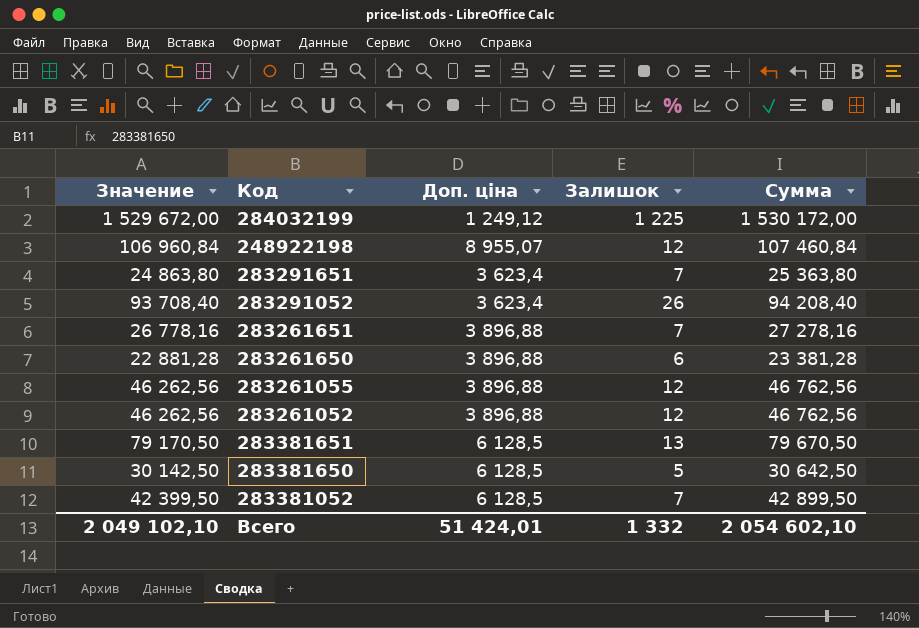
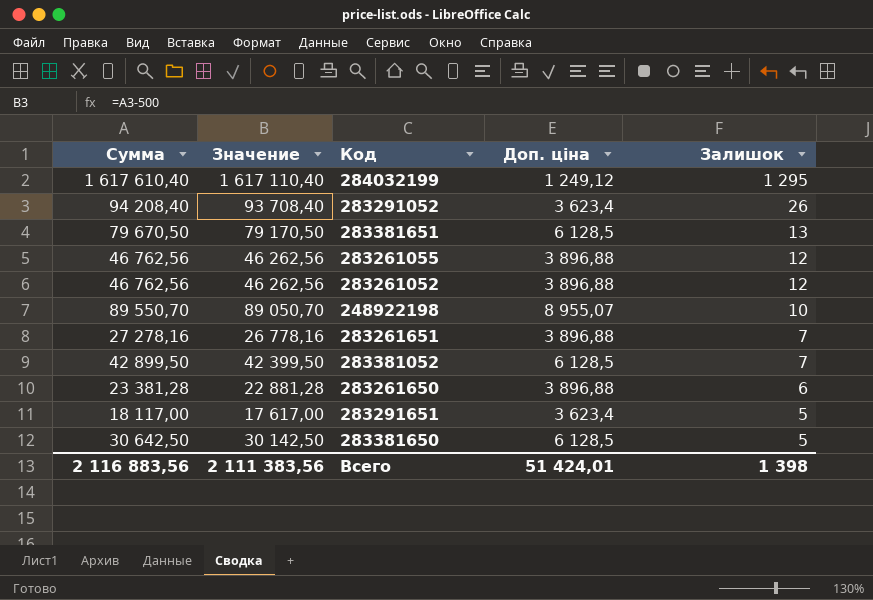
row order: none -> Залишок descending
column Сумма | position: 5 -> 1
284032199 | Сумма: 1 530 172,00 -> 1 617 610,40
284032199 | Значение: 1 529 672,00 -> 1 617 110,40
284032199 | Залишок: 1 225 -> 1 295
248922198 | Сумма: 107 460,84 -> 89 550,70
248922198 | Значение: 106 960,84 -> 89 050,70
248922198 | Залишок: 12 -> 10
283291651 | Сумма: 25 363,80 -> 18 117,00
283291651 | Значение: 24 863,80 -> 17 617,00
283291651 | Залишок: 7 -> 5
Всего | Сумма: 2 054 602,10 -> 2 116 883,56
Всего | Значение: 2 049 102,10 -> 2 111 383,56
Всего | Залишок: 1 332 -> 1 398

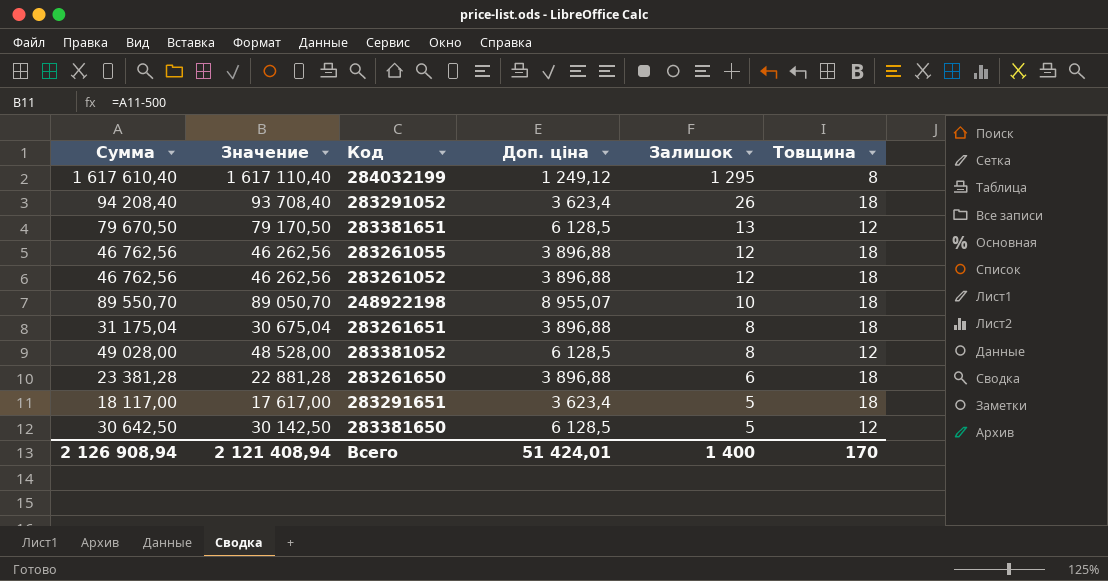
column Товщина | position: none -> 6
283261651 | Сумма: 27 278,16 -> 31 175,04
283261651 | Значение: 26 778,16 -> 30 675,04
283261651 | Залишок: 7 -> 8
283381052 | Сумма: 42 899,50 -> 49 028,00
283381052 | Значение: 42 399,50 -> 48 528,00
283381052 | Залишок: 7 -> 8
Всего | Сумма: 2 116 883,56 -> 2 126 908,94
Всего | Значение: 2 111 383,56 -> 2 121 408,94
Всего | Залишок: 1 398 -> 1 400

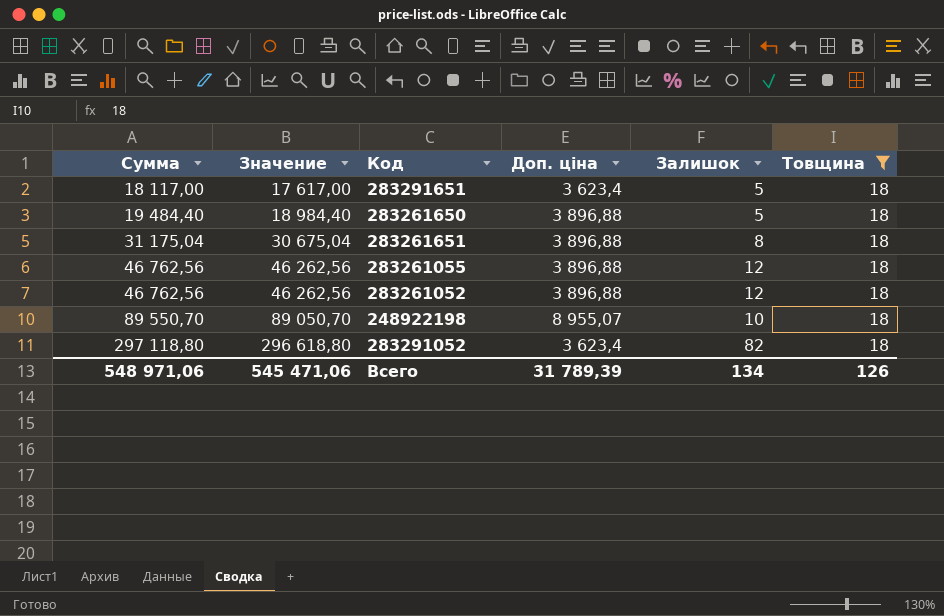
filter: none -> Товщина = 18
row order: Залишок descending -> Сумма ascending
283261650 | Сумма: 23 381,28 -> 19 484,40
283261650 | Значение: 22 881,28 -> 18 984,40
283261650 | Залишок: 6 -> 5
283291052 | Сумма: 94 208,40 -> 297 118,80
283291052 | Значение: 93 708,40 -> 296 618,80
283291052 | Залишок: 26 -> 82
Всего | Сумма: 2 126 908,94 -> 548 971,06
Всего | Значение: 2 121 408,94 -> 545 471,06
Всего | Доп. ціна: 51 424,01 -> 31 789,39
Всего | Залишок: 1 400 -> 134
Всего | Товщина: 170 -> 126

